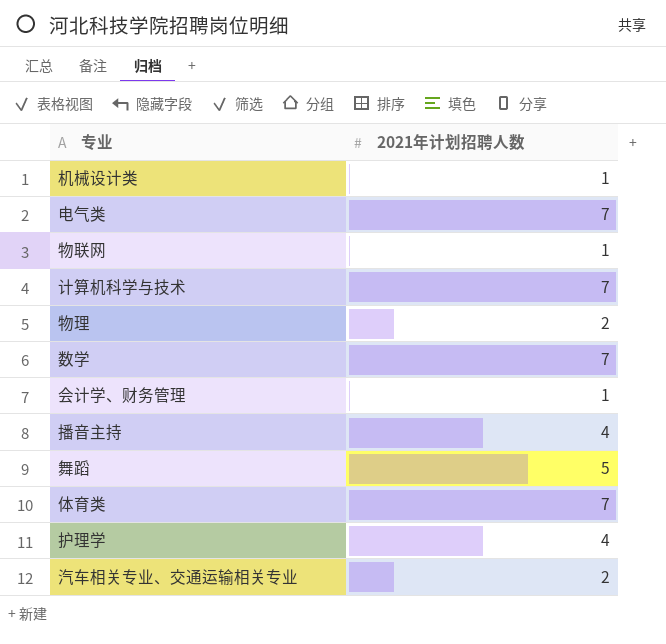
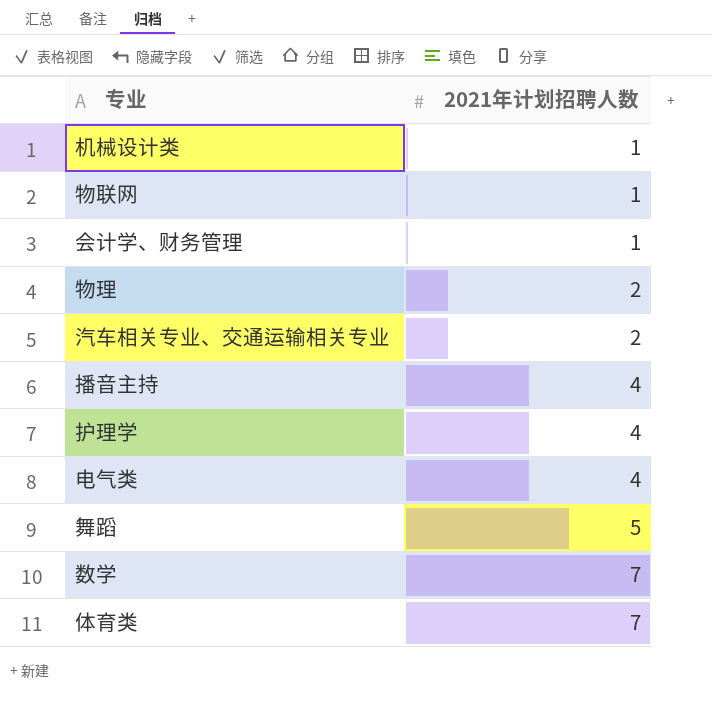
row order: none -> 2021年计划招聘人数 ascending
row 计算机科学与技术: 7 -> none
电气类 | 2021年计划招聘人数: 7 -> 4

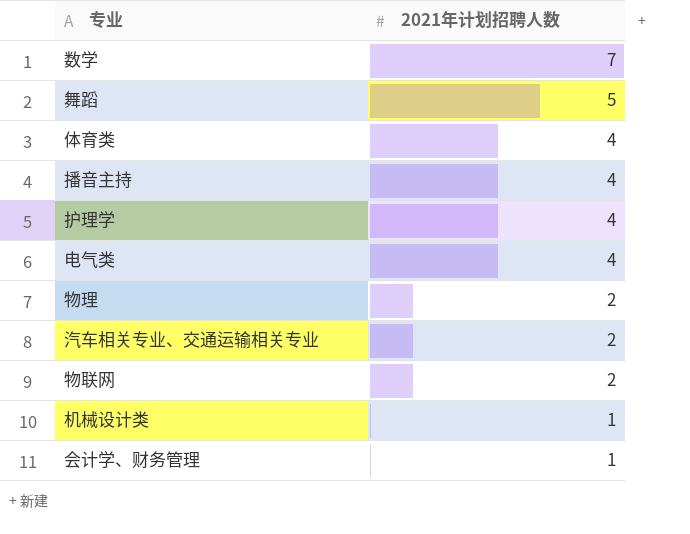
row order: 2021年计划招聘人数 ascending -> 2021年计划招聘人数 descending
体育类 | 2021年计划招聘人数: 7 -> 4
物联网 | 2021年计划招聘人数: 1 -> 2

